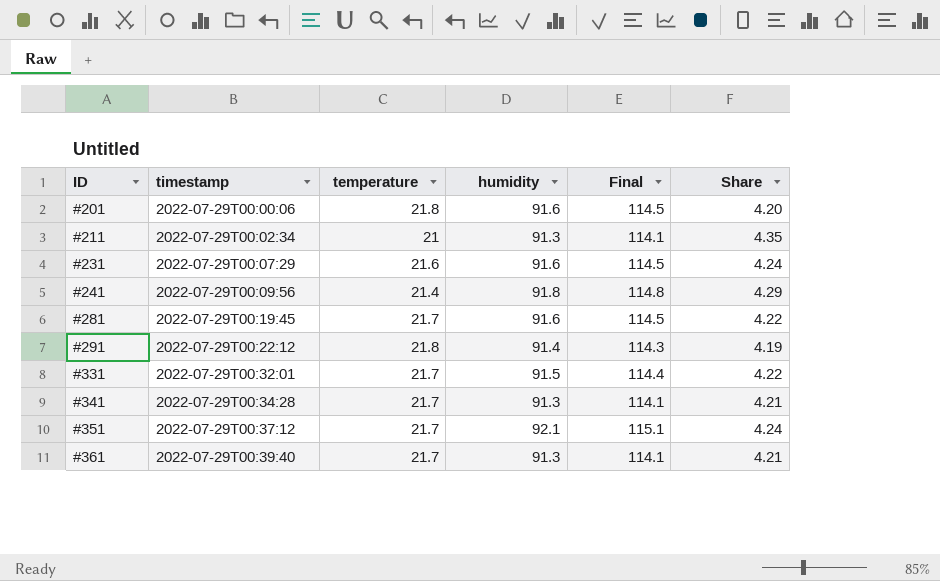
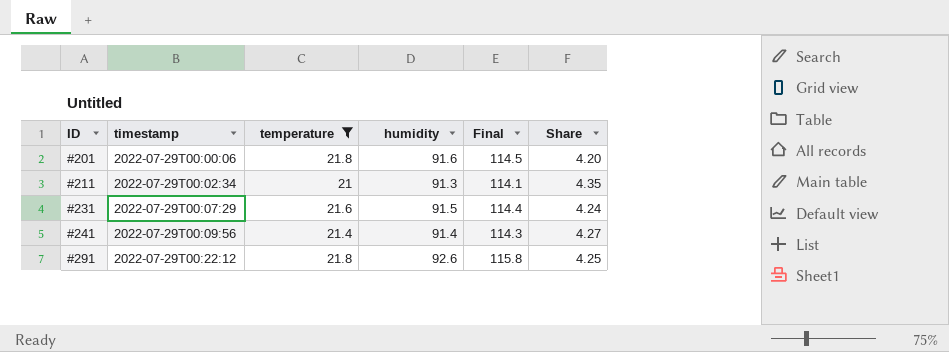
filter: none -> temperature != 21.7
#231 | humidity: 91.6 -> 91.5
#231 | Final: 114.5 -> 114.4
#241 | humidity: 91.8 -> 91.4
#241 | Final: 114.8 -> 114.3
#241 | Share: 4.29 -> 4.27
#291 | humidity: 91.4 -> 92.6
#291 | Final: 114.3 -> 115.8
#291 | Share: 4.19 -> 4.25

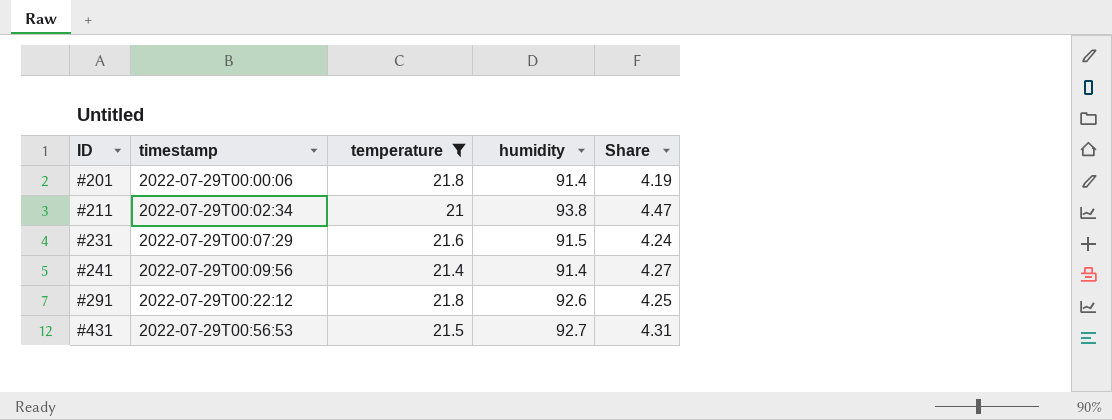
column Final | formula: [humidity] * 1.25 -> none
#201 | humidity: 91.6 -> 91.4
#201 | Share: 4.20 -> 4.19
#211 | humidity: 91.3 -> 93.8
#211 | Share: 4.35 -> 4.47
row #431: none -> 2022-07-29T00:56:53 | 21.5 | 92.7 | 4.31

